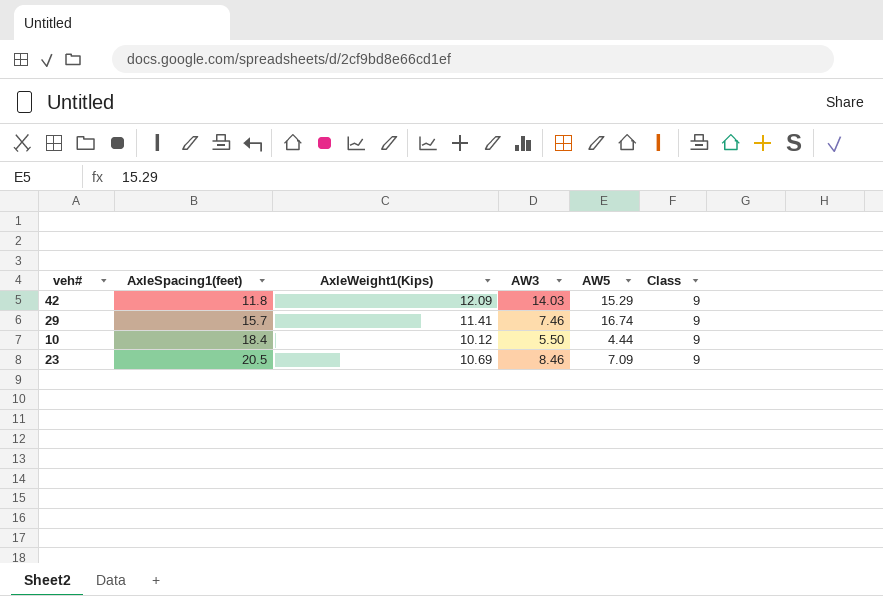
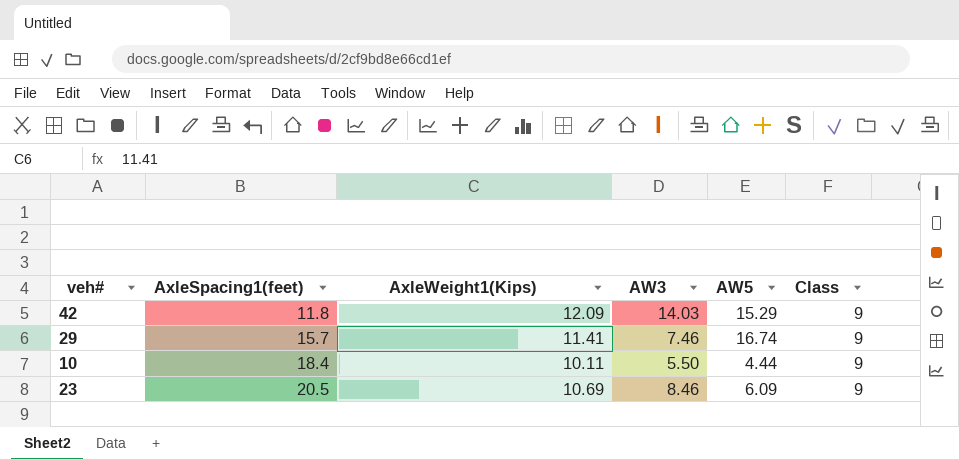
10 | AxleWeight1(Kips): 10.12 -> 10.11
23 | AW5: 7.09 -> 6.09

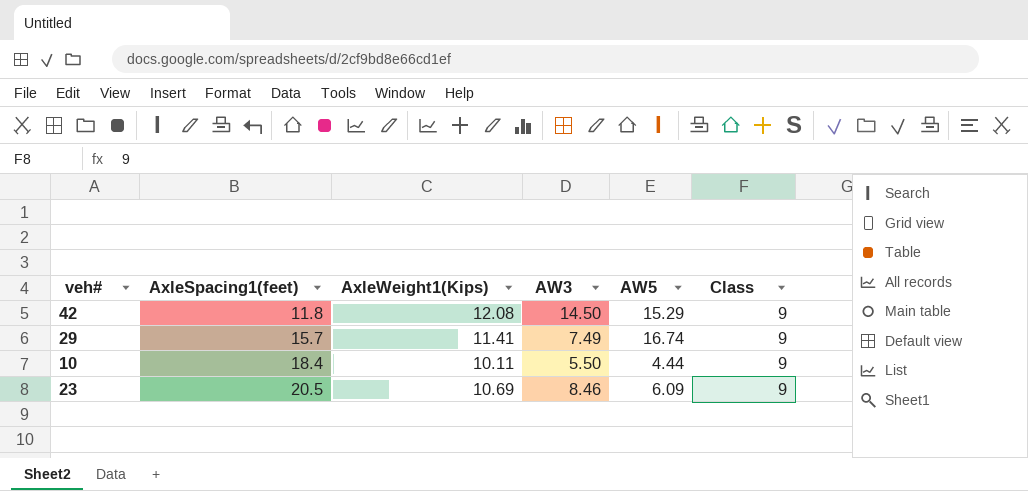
42 | AxleWeight1(Kips): 12.09 -> 12.08
42 | AW3: 14.03 -> 14.50
29 | AW3: 7.46 -> 7.49

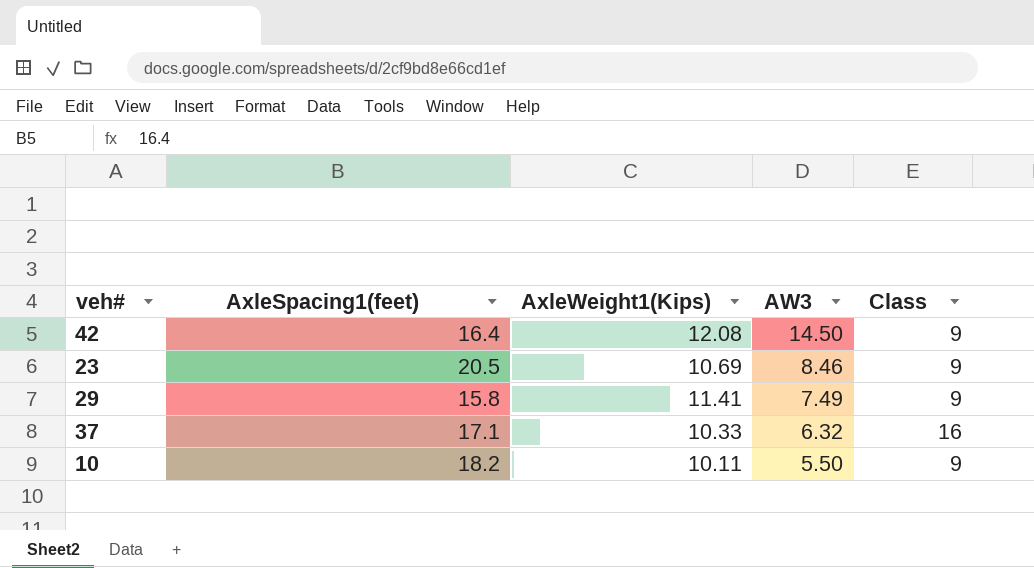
row order: AxleSpacing1(feet) ascending -> AW3 descending
column AW5 | position: 5 -> none
42 | AxleSpacing1(feet): 11.8 -> 16.4
29 | AxleSpacing1(feet): 15.7 -> 15.8
row 37: none -> 17.1 | 10.33 | 6.32 | 16
10 | AxleSpacing1(feet): 18.4 -> 18.2

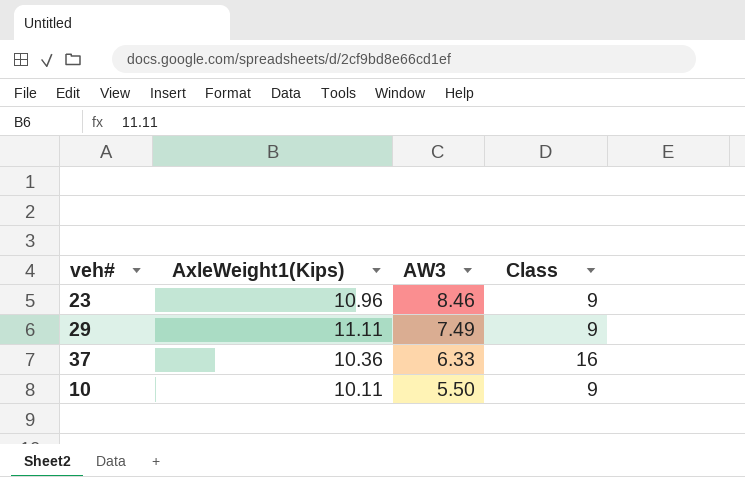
column AxleSpacing1(feet) | position: 2 -> none
row 42: 16.4 | 12.08 | 14.50 | 9 -> none
23 | AxleWeight1(Kips): 10.69 -> 10.96
29 | AxleWeight1(Kips): 11.41 -> 11.11
37 | AxleWeight1(Kips): 10.33 -> 10.36
37 | AW3: 6.32 -> 6.33

